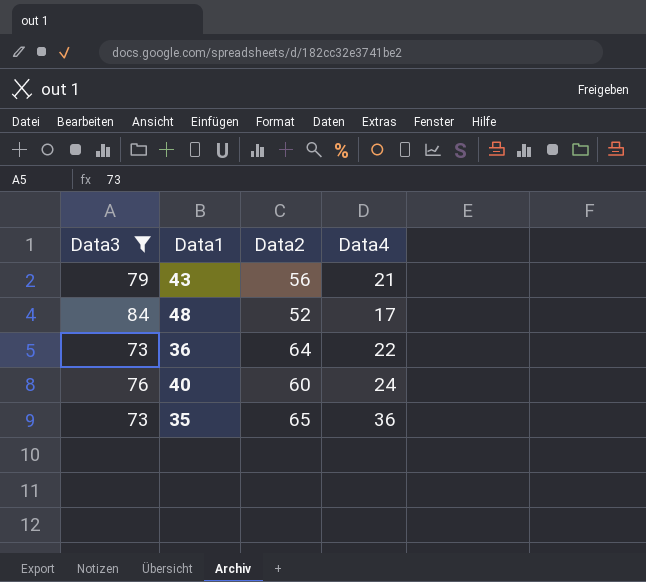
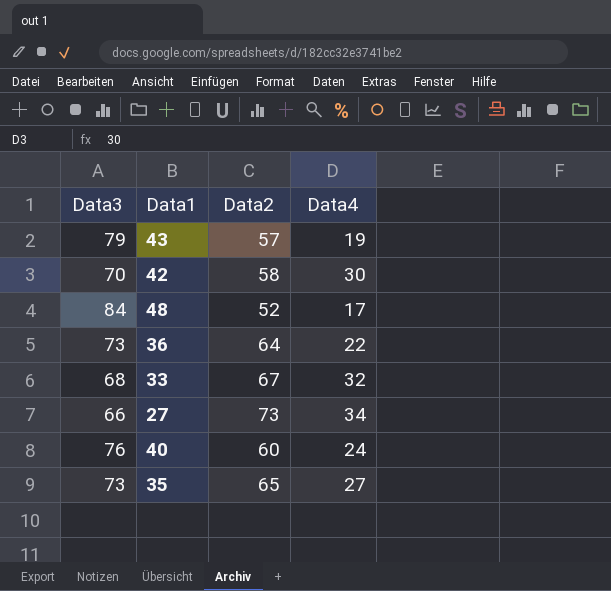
filter: Data3 >= 73 -> none
43 | Data2: 56 -> 57
43 | Data4: 21 -> 19
35 | Data4: 36 -> 27

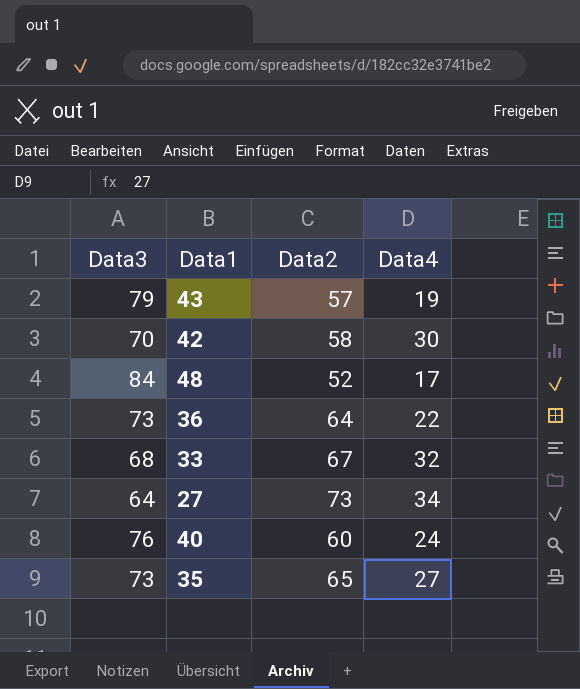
27 | Data3: 66 -> 64

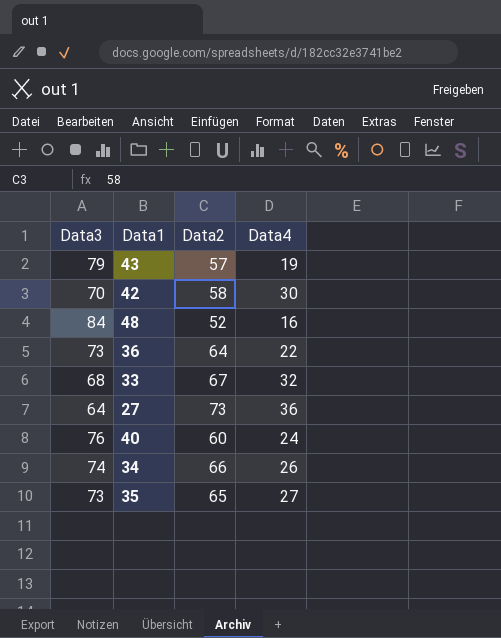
48 | Data4: 17 -> 16
27 | Data4: 34 -> 36
row 34: none -> 74 | 66 | 26

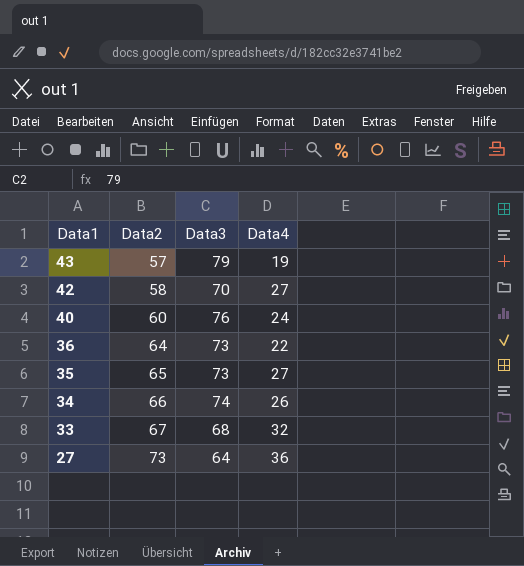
row order: none -> Data1 descending
column Data3 | position: 1 -> 3
row 48: 84 | 52 | 16 -> none
42 | Data4: 30 -> 27

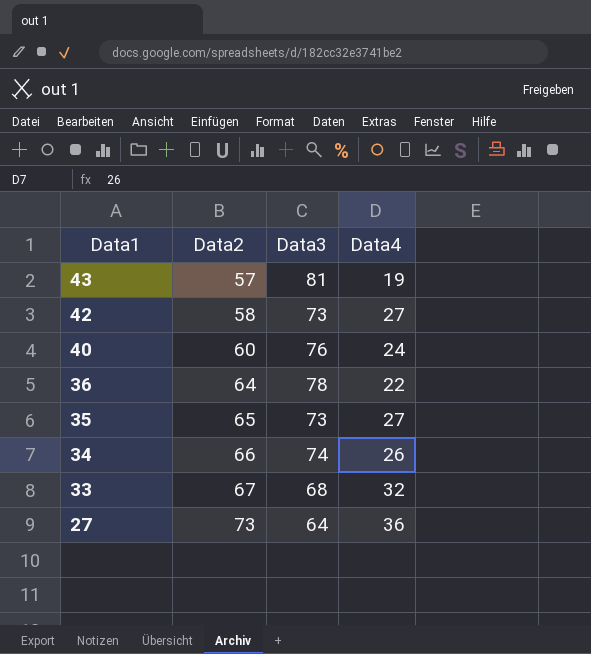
43 | Data3: 79 -> 81
42 | Data3: 70 -> 73
36 | Data3: 73 -> 78

